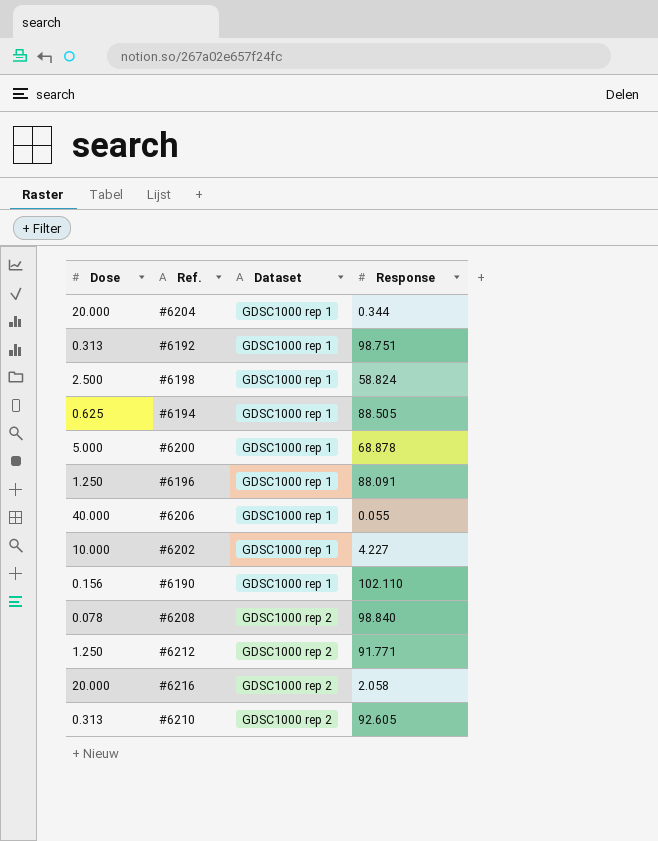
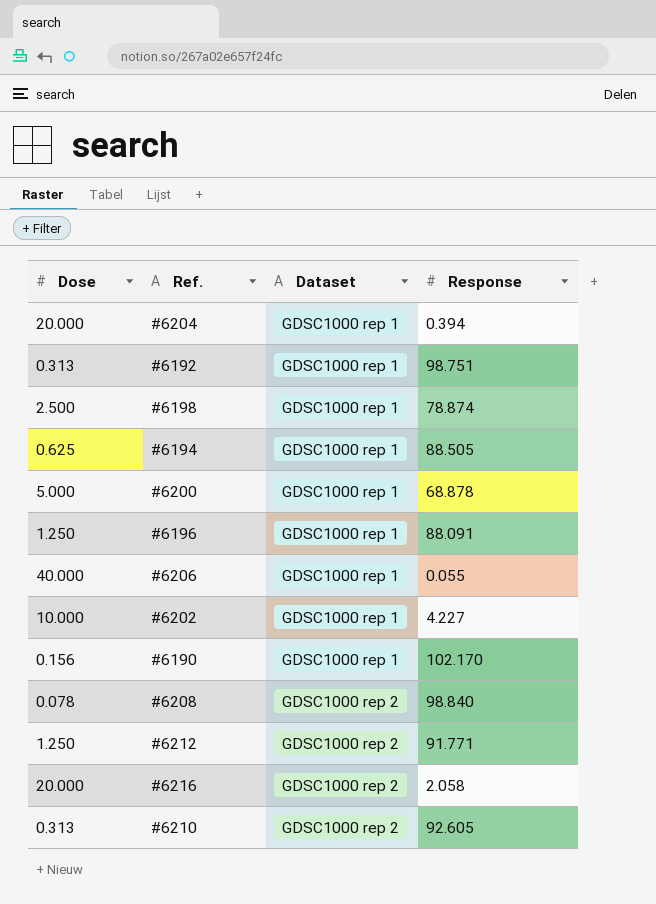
#6204 | Response: 0.344 -> 0.394
#6198 | Response: 58.824 -> 78.874
#6190 | Response: 102.110 -> 102.170

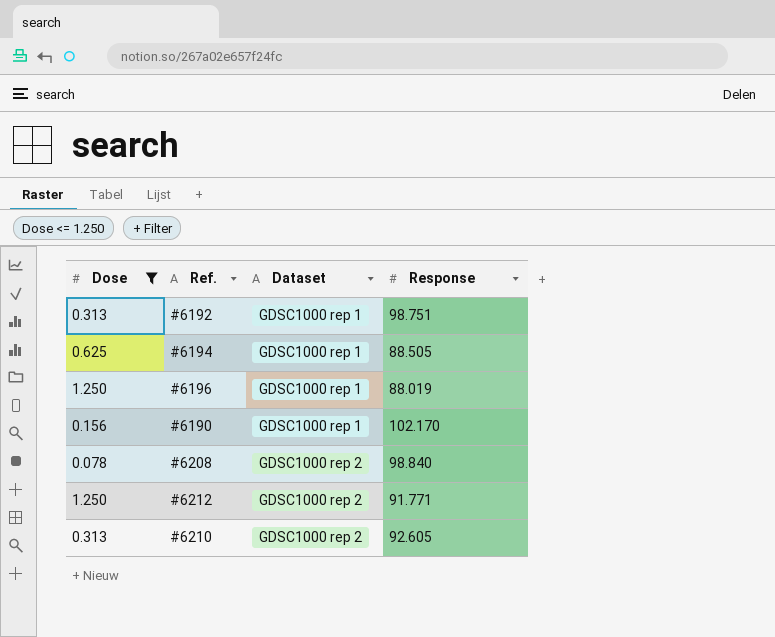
filter: none -> Dose <= 1.250
#6196 | Response: 88.091 -> 88.019

